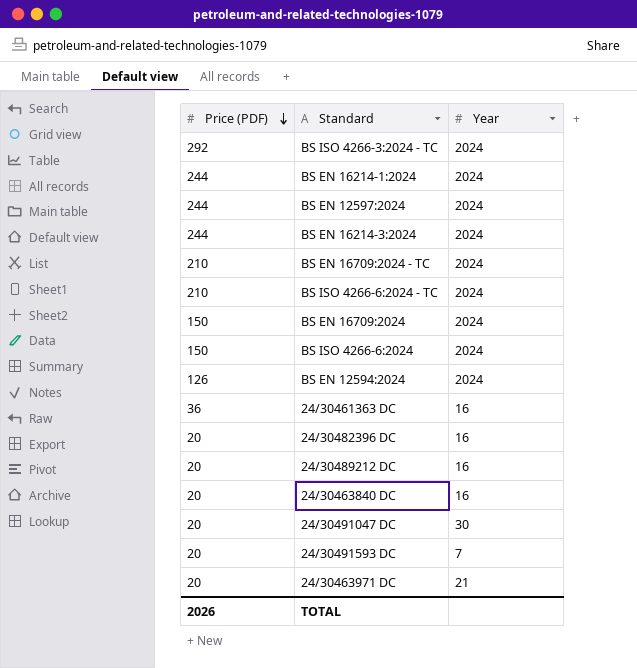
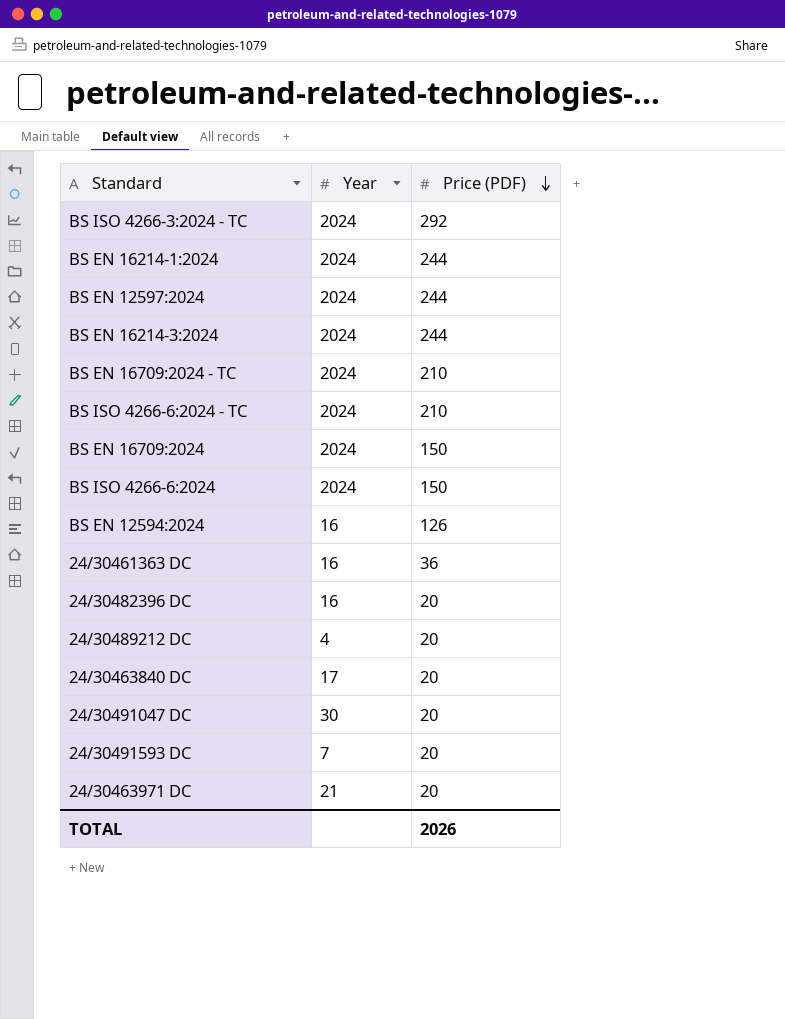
column Price (PDF) | position: 1 -> 3
BS EN 12594:2024 | Year: 2024 -> 16
24/30489212 DC | Year: 16 -> 4
24/30463840 DC | Year: 16 -> 17

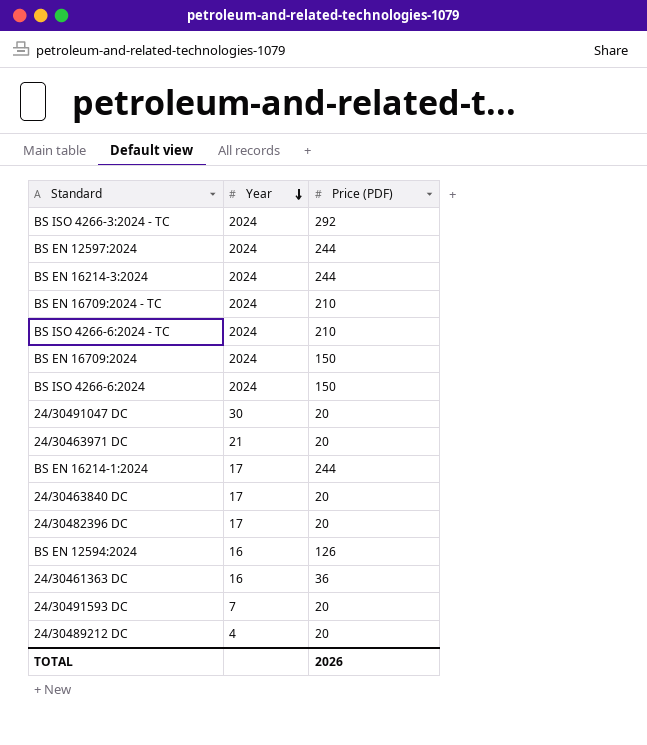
row order: Price (PDF) descending -> Year descending
BS EN 16214-1:2024 | Year: 2024 -> 17
24/30482396 DC | Year: 16 -> 17

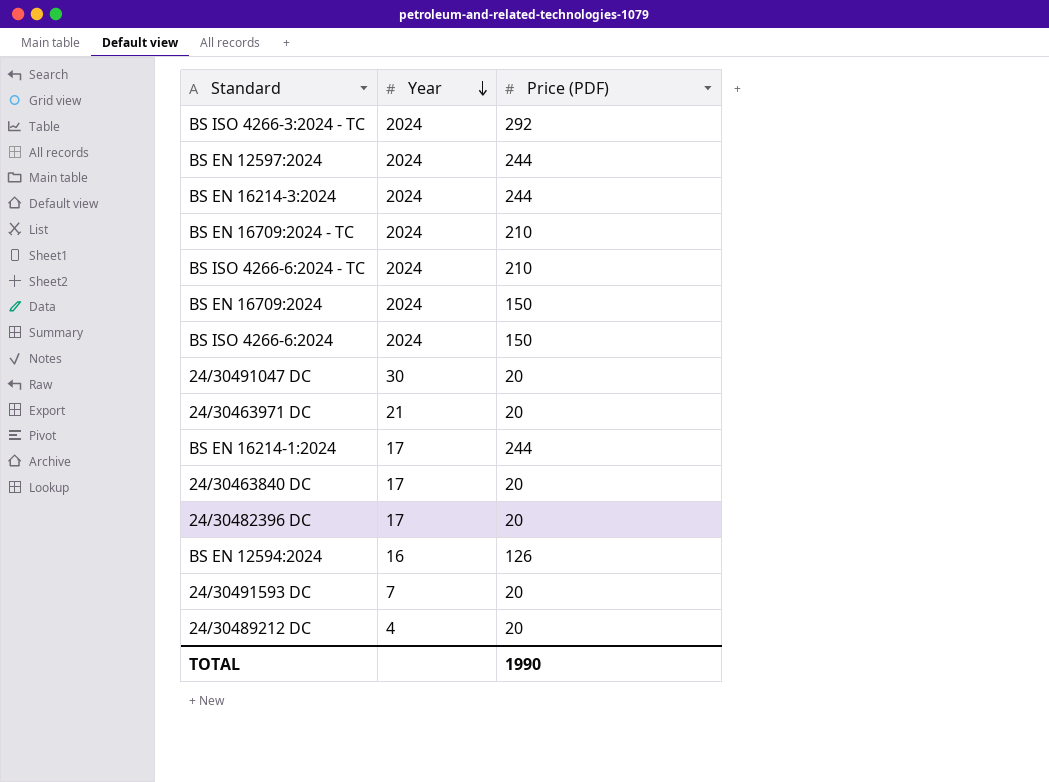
row 24/30461363 DC: 16 | 36 -> none
TOTAL | Price (PDF): 2026 -> 1990

